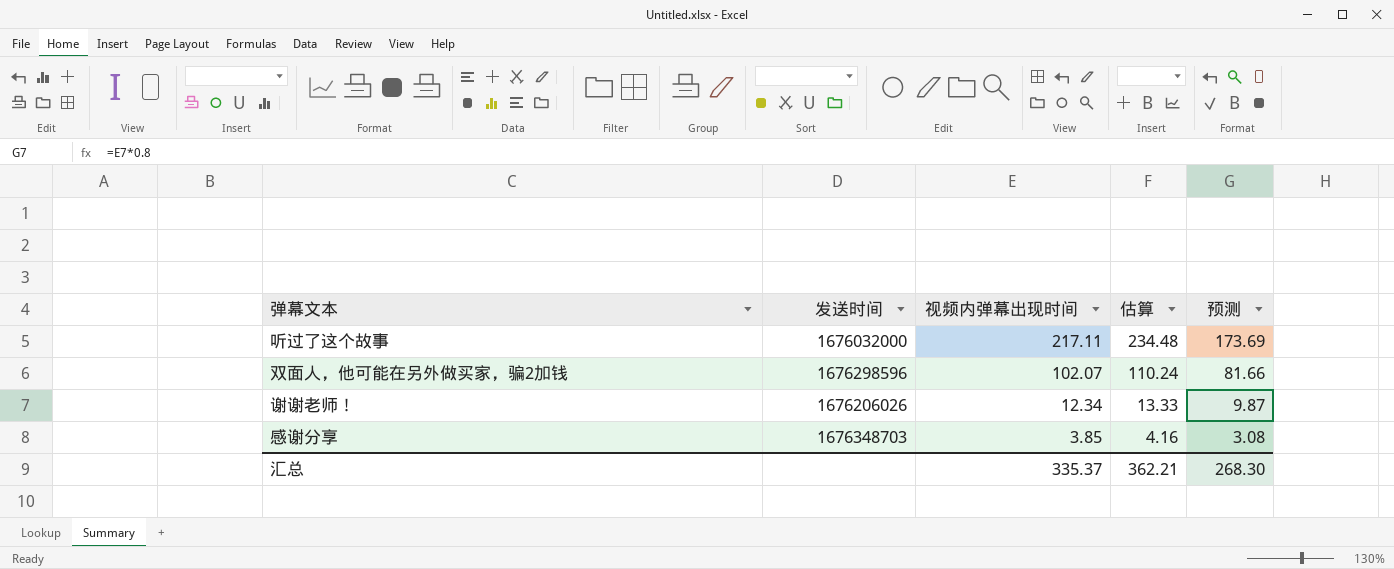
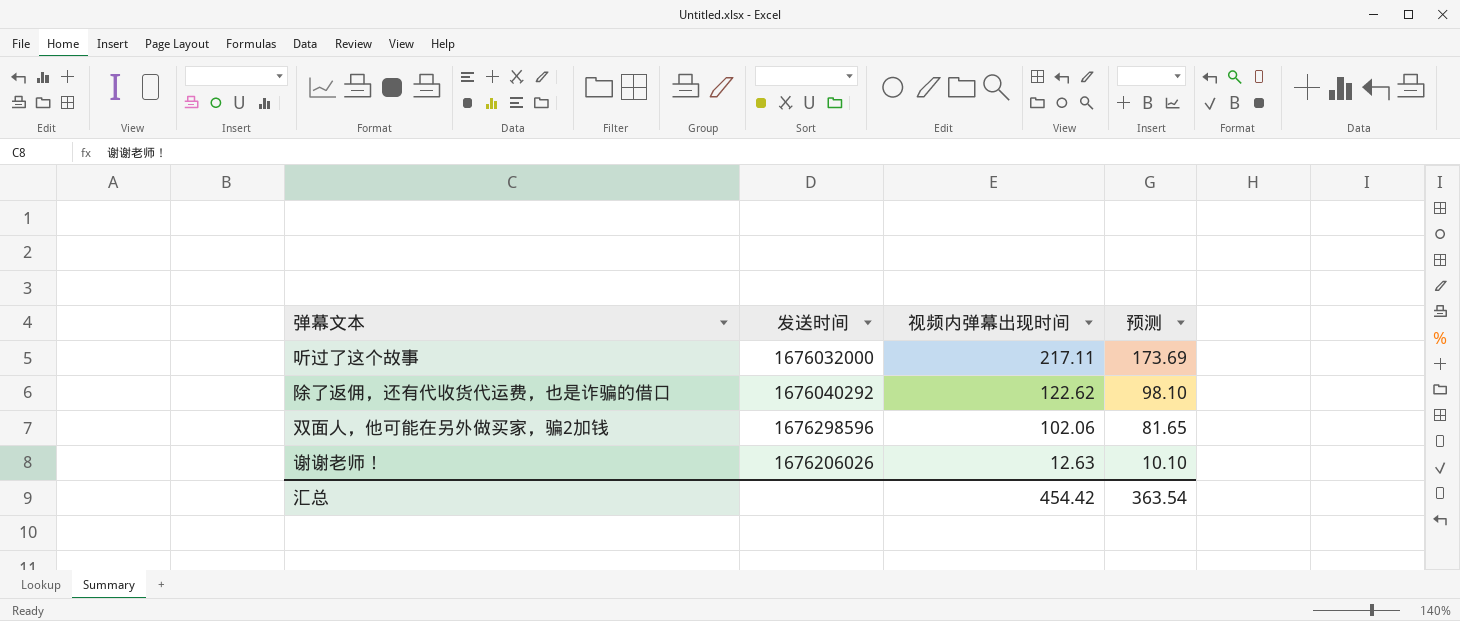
column 估算 | formula: [视频内弹幕出现时间] * 1.08 -> none
row 感谢分享: 1676348703 | 3.85 | 4.16 | 3.08 -> none
row 除了返佣，还有代收货代运费，也是诈骗的借口: none -> 1676040292 | 122.62 | 98.10
双面人，他可能在另外做买家，骗2加钱 | 视频内弹幕出现时间: 102.07 -> 102.06
双面人，他可能在另外做买家，骗2加钱 | 预测: 81.66 -> 81.65
谢谢老师！ | 视频内弹幕出现时间: 12.34 -> 12.63
谢谢老师！ | 预测: 9.87 -> 10.10
汇总 | 视频内弹幕出现时间: 335.37 -> 454.42
汇总 | 预测: 268.30 -> 363.54

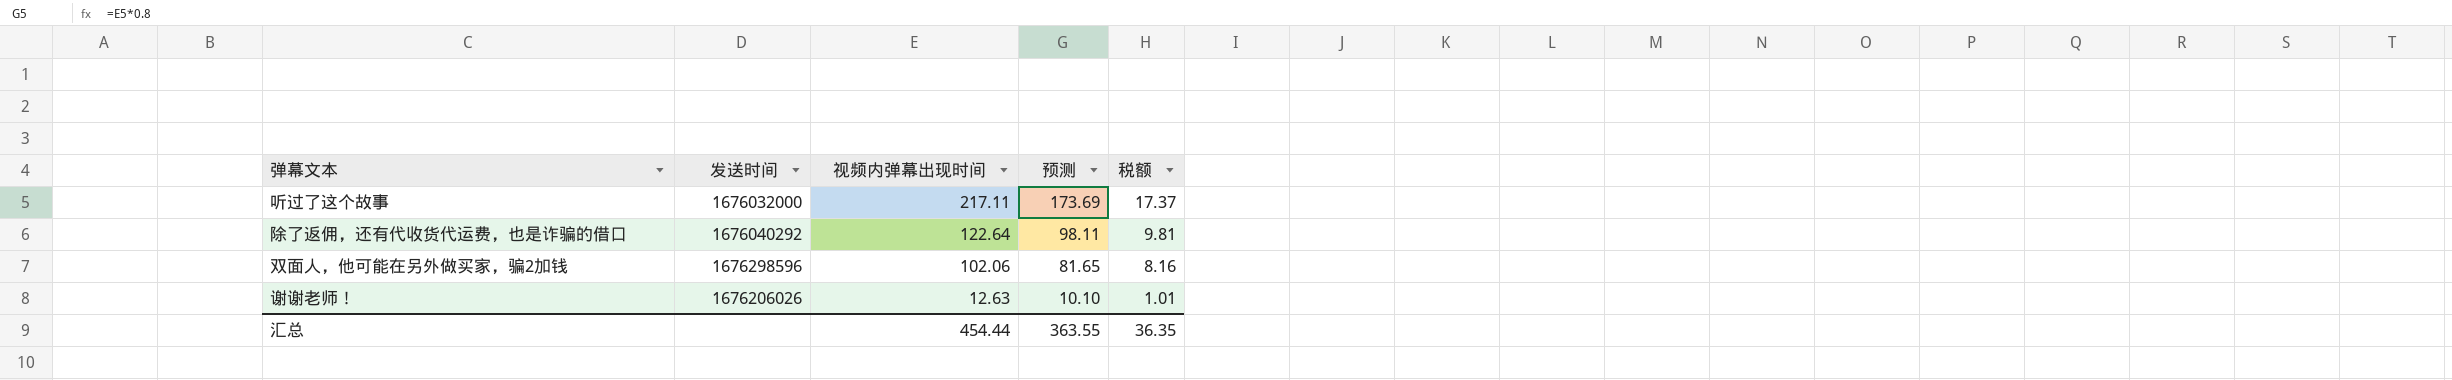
column 税额 | formula: none -> [视频内弹幕出现时间] * 0.08
除了返佣，还有代收货代运费，也是诈骗的借口 | 视频内弹幕出现时间: 122.62 -> 122.64
除了返佣，还有代收货代运费，也是诈骗的借口 | 预测: 98.10 -> 98.11
汇总 | 视频内弹幕出现时间: 454.42 -> 454.44
汇总 | 预测: 363.54 -> 363.55

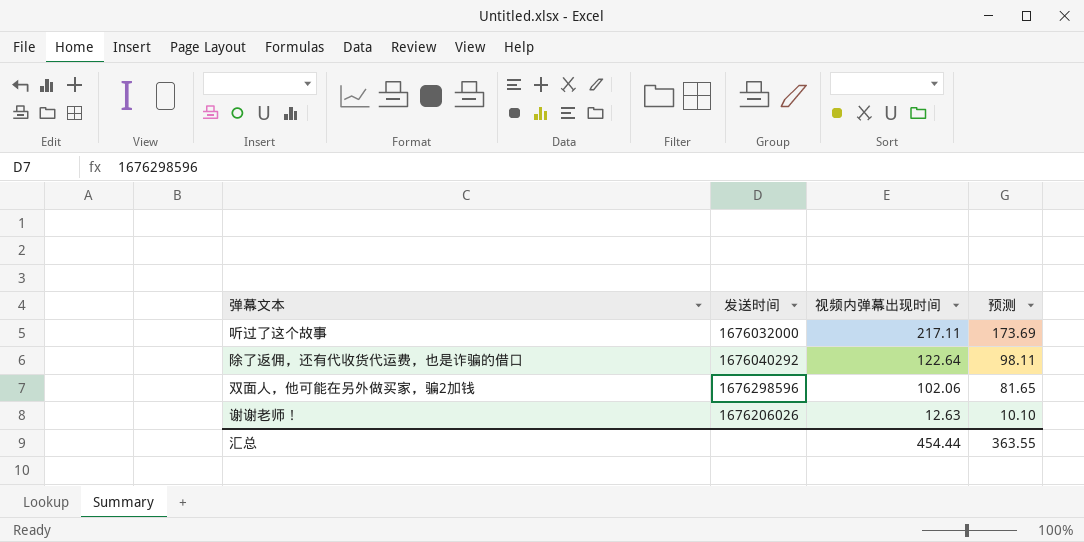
column 税额 | formula: [视频内弹幕出现时间] * 0.08 -> none

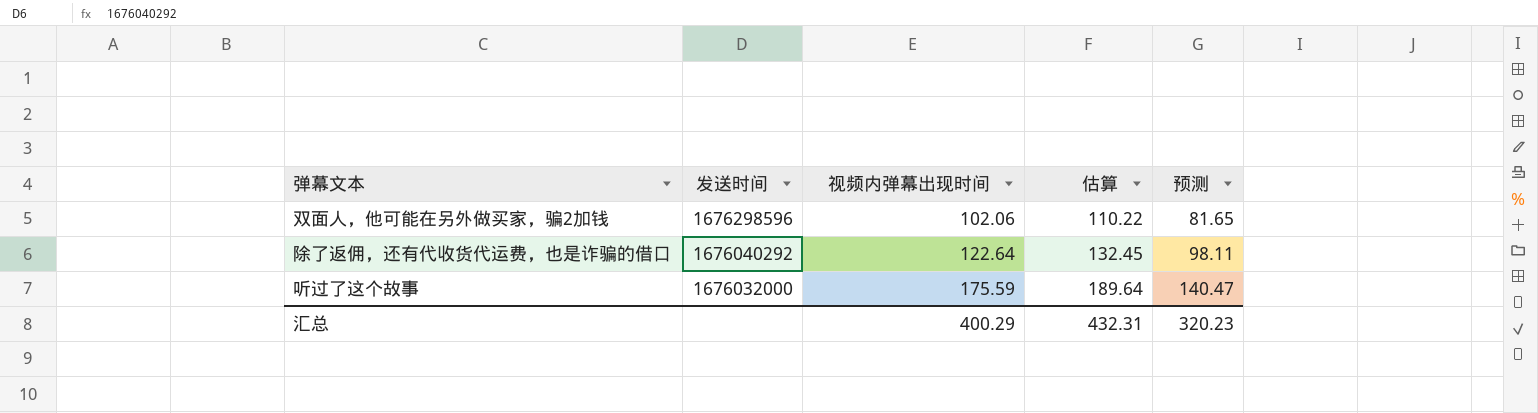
row order: 视频内弹幕出现时间 descending -> 发送时间 descending
column 估算 | formula: none -> [视频内弹幕出现时间] * 1.08
row 谢谢老师！: 1676206026 | 12.63 | 10.10 -> none
听过了这个故事 | 视频内弹幕出现时间: 217.11 -> 175.59
听过了这个故事 | 预测: 173.69 -> 140.47
汇总 | 视频内弹幕出现时间: 454.44 -> 400.29
汇总 | 预测: 363.55 -> 320.23

